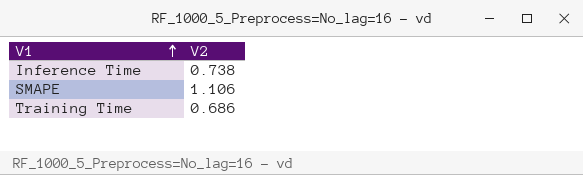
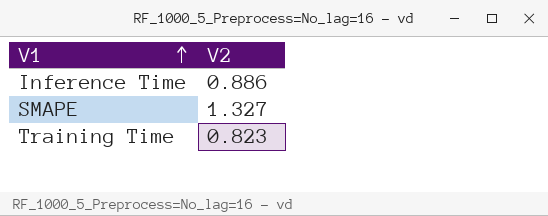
Inference Time | V2: 0.738 -> 0.886
SMAPE | V2: 1.106 -> 1.327
Training Time | V2: 0.686 -> 0.823

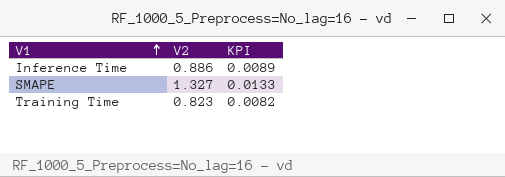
column KPI | formula: none -> [V2] * 0.01

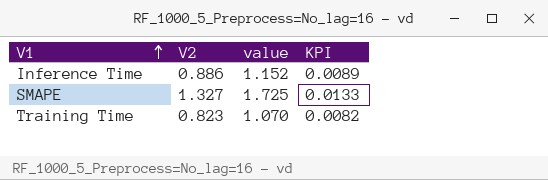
column value | formula: none -> [V2] * 1.3

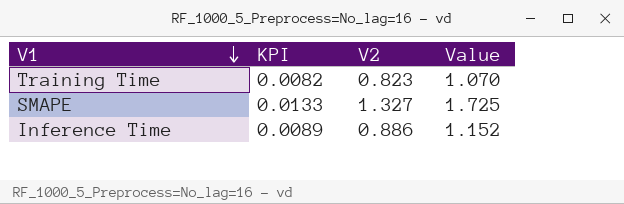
row order: V1 ascending -> V1 descending
column KPI | position: 4 -> 2
column name: value -> Value

